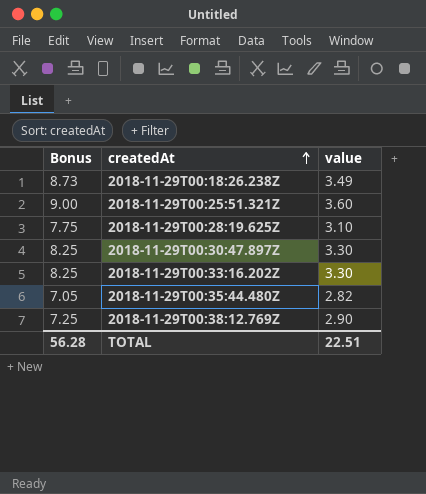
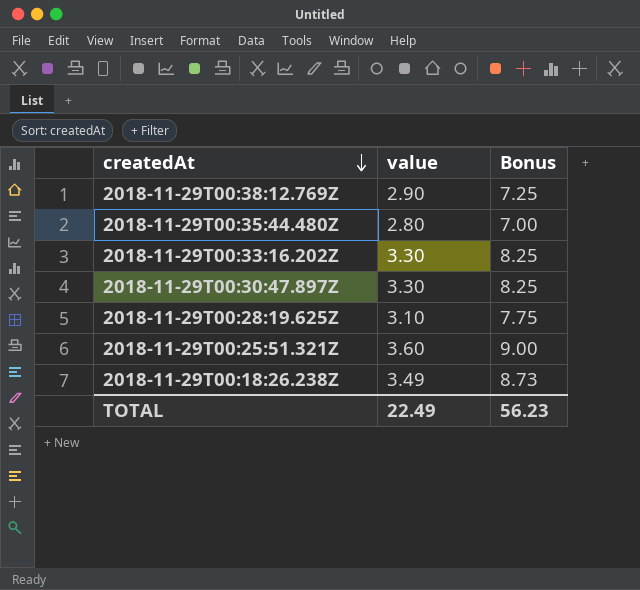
row order: createdAt ascending -> createdAt descending
column Bonus | position: 1 -> 3
2018-11-29T00:35:44.480Z | value: 2.82 -> 2.80
2018-11-29T00:35:44.480Z | Bonus: 7.05 -> 7.00
TOTAL | value: 22.51 -> 22.49
TOTAL | Bonus: 56.28 -> 56.23

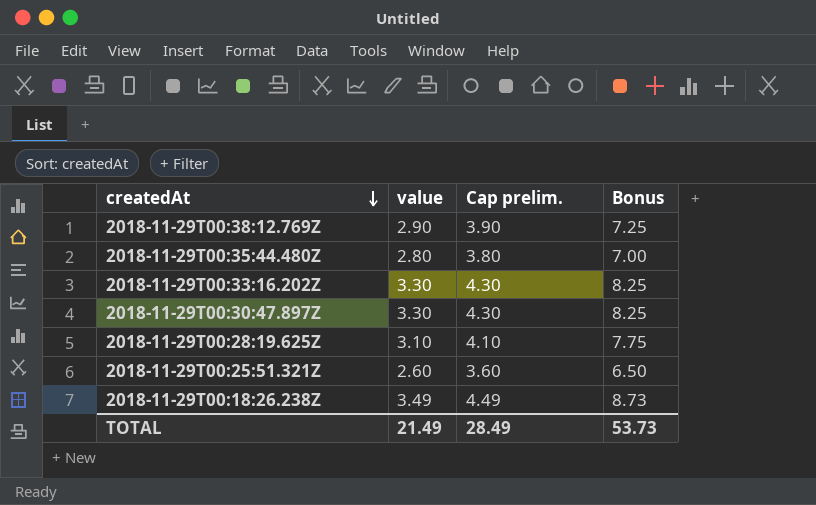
column Cap prelim. | formula: none -> [value] + 1
2018-11-29T00:25:51.321Z | value: 3.60 -> 2.60
2018-11-29T00:25:51.321Z | Bonus: 9.00 -> 6.50
TOTAL | value: 22.49 -> 21.49
TOTAL | Bonus: 56.23 -> 53.73

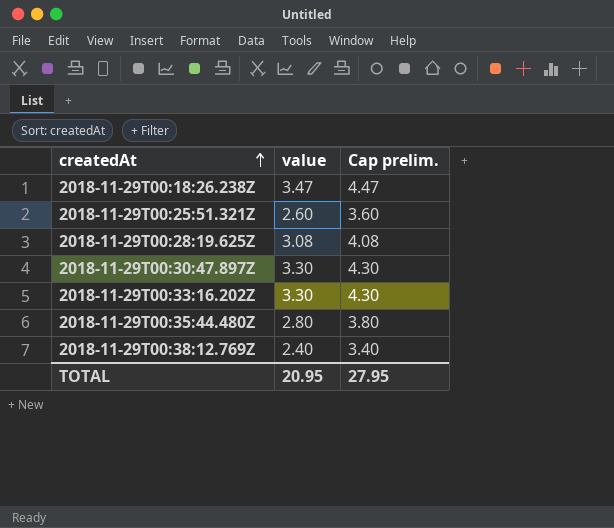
row order: createdAt descending -> createdAt ascending
column Bonus | formula: [value] * 2.5 -> none
2018-11-29T00:18:26.238Z | value: 3.49 -> 3.47
2018-11-29T00:18:26.238Z | Cap prelim.: 4.49 -> 4.47
2018-11-29T00:28:19.625Z | value: 3.10 -> 3.08
2018-11-29T00:28:19.625Z | Cap prelim.: 4.10 -> 4.08
2018-11-29T00:38:12.769Z | value: 2.90 -> 2.40
2018-11-29T00:38:12.769Z | Cap prelim.: 3.90 -> 3.40
TOTAL | value: 21.49 -> 20.95
TOTAL | Cap prelim.: 28.49 -> 27.95

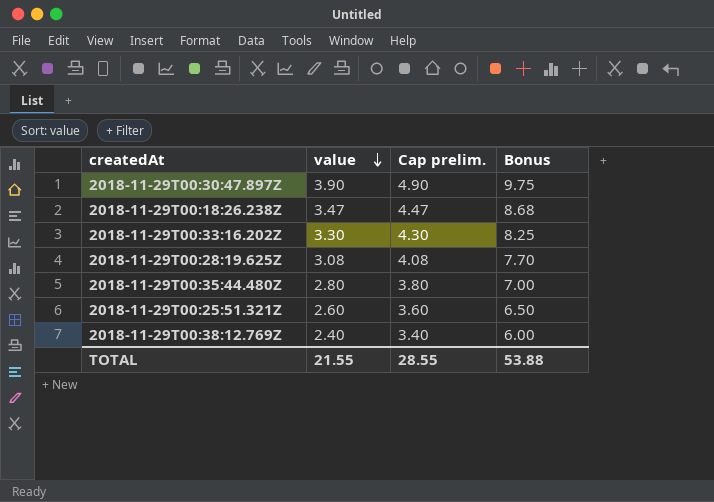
row order: createdAt ascending -> value descending
column Bonus | formula: none -> [value] * 2.5
2018-11-29T00:30:47.897Z | value: 3.30 -> 3.90
2018-11-29T00:30:47.897Z | Cap prelim.: 4.30 -> 4.90
TOTAL | value: 20.95 -> 21.55
TOTAL | Cap prelim.: 27.95 -> 28.55

